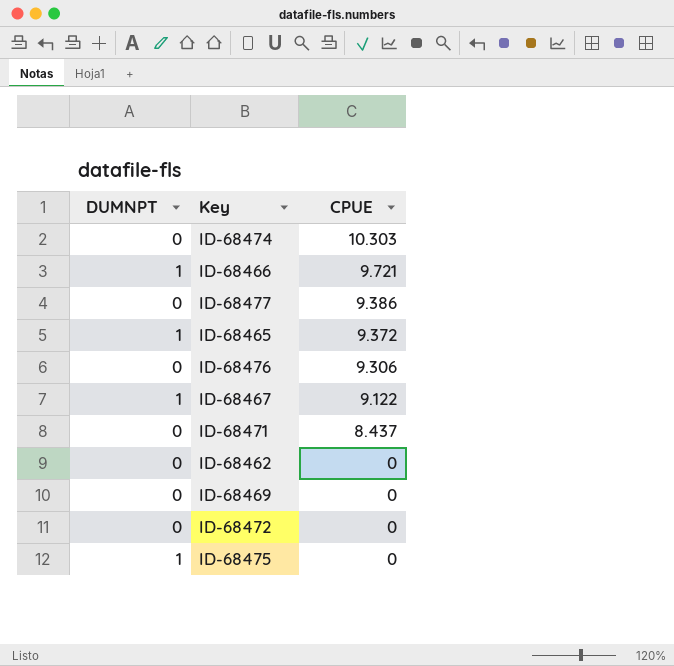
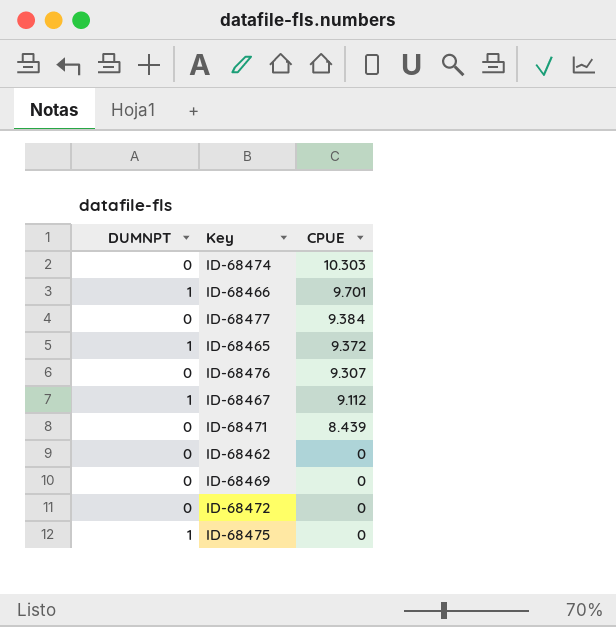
ID-68466 | CPUE: 9.721 -> 9.701
ID-68477 | CPUE: 9.386 -> 9.384
ID-68476 | CPUE: 9.306 -> 9.307
ID-68467 | CPUE: 9.122 -> 9.112
ID-68471 | CPUE: 8.437 -> 8.439

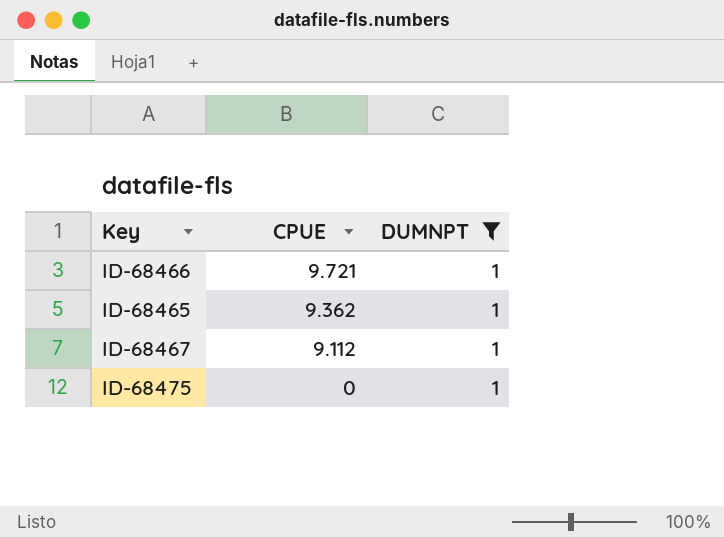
filter: none -> DUMNPT = 1
column DUMNPT | position: 1 -> 3
ID-68466 | CPUE: 9.701 -> 9.721
ID-68465 | CPUE: 9.372 -> 9.362

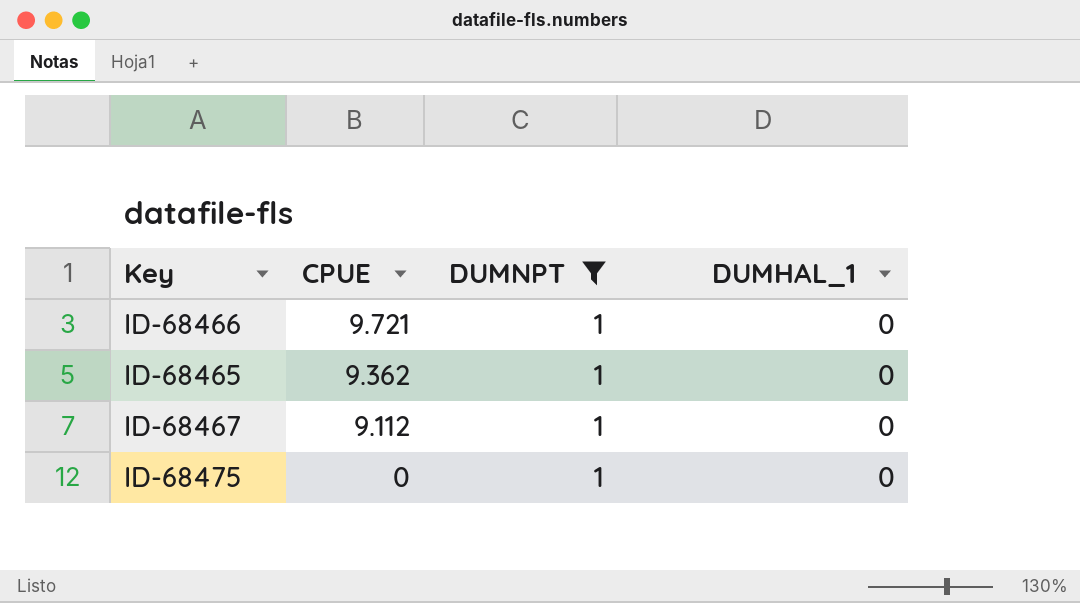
column DUMHAL_1 | position: none -> 4

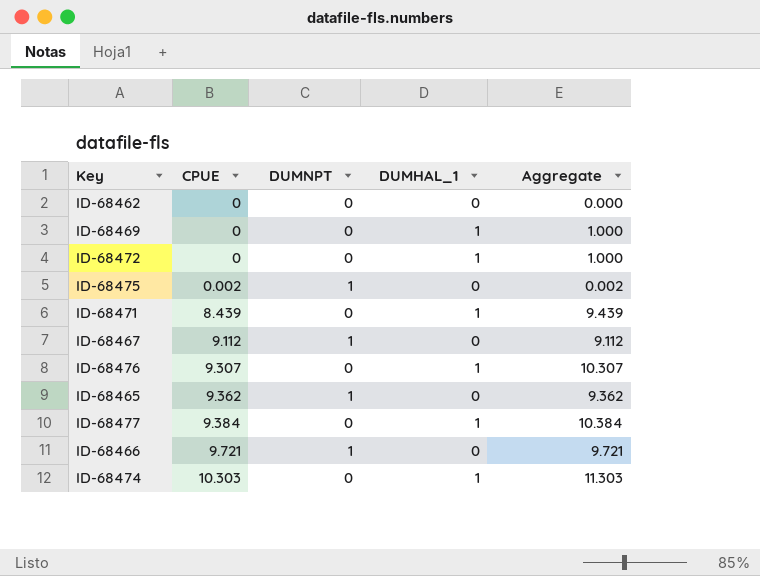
filter: DUMNPT = 1 -> none
row order: CPUE descending -> CPUE ascending
column Aggregate | formula: none -> [CPUE] + [DUMHAL_1]
ID-68475 | CPUE: 0 -> 0.002

